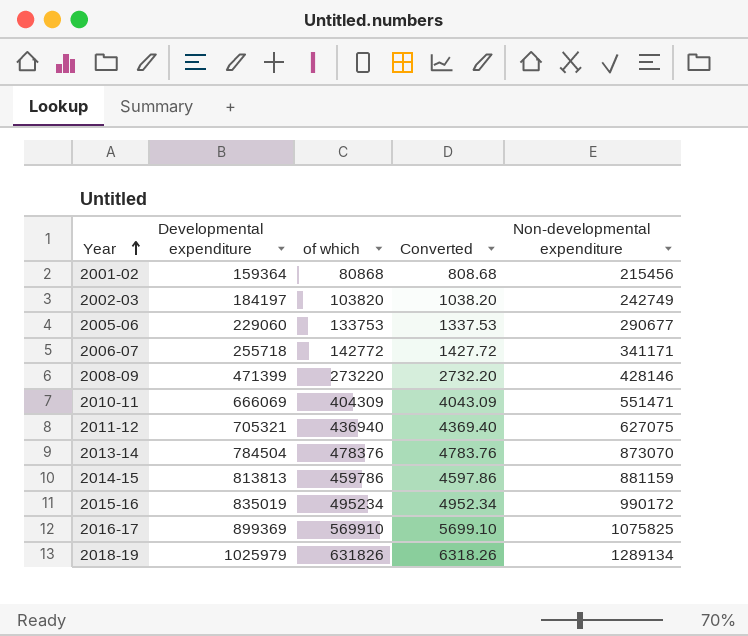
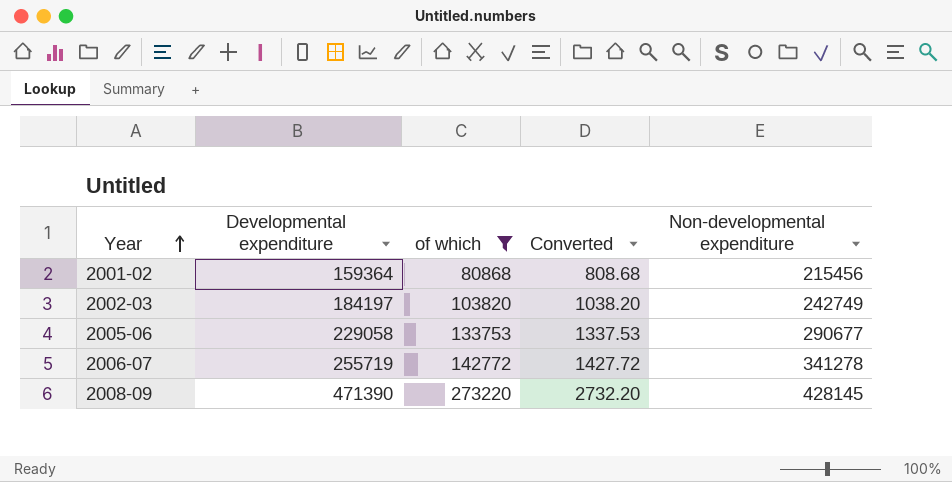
filter: none -> of which <= 273220
2005-06 | Developmental expenditure: 229060 -> 229058
2006-07 | Developmental expenditure: 255718 -> 255719
2006-07 | Non-developmental expenditure: 341171 -> 341278
2008-09 | Developmental expenditure: 471399 -> 471390
2008-09 | Non-developmental expenditure: 428146 -> 428145

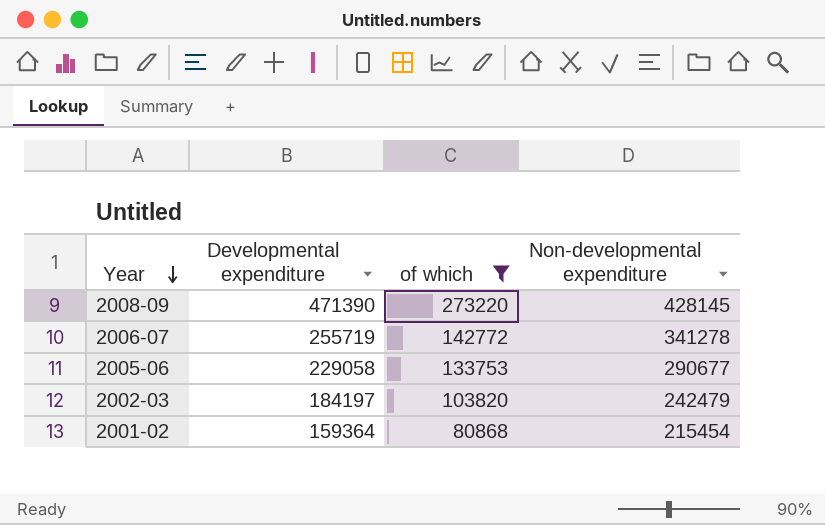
row order: Year ascending -> Year descending
column Converted | formula: [of which] * 0.01 -> none
2002-03 | Non-developmental expenditure: 242749 -> 242479
2001-02 | Non-developmental expenditure: 215456 -> 215454

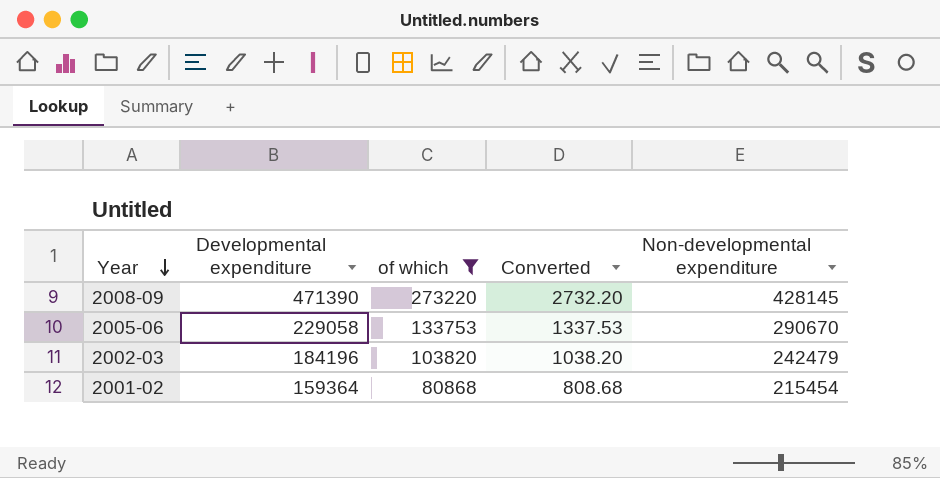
column Converted | formula: none -> [of which] * 0.01
row 2006-07: 255719 | 142772 | 341278 -> none
2005-06 | Non-developmental expenditure: 290677 -> 290670
2002-03 | Developmental expenditure: 184197 -> 184196

